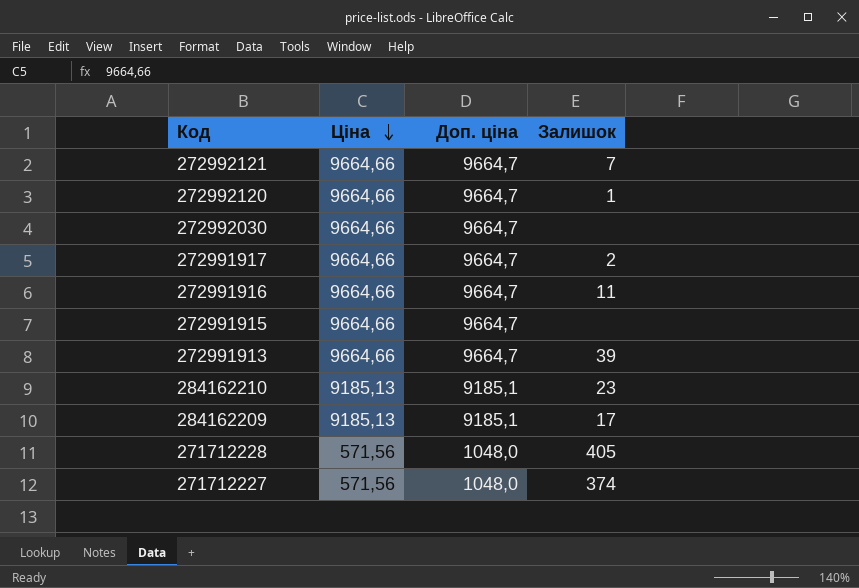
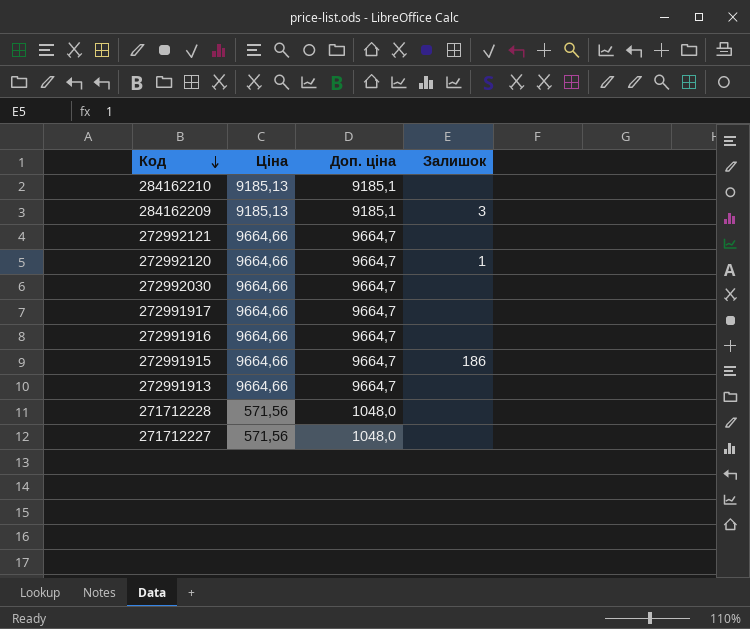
row order: Ціна descending -> Код descending
284162210 | Залишок: 23 -> none
284162209 | Залишок: 17 -> 3
272992121 | Залишок: 7 -> none
272991917 | Залишок: 2 -> none
272991916 | Залишок: 11 -> none
272991915 | Залишок: none -> 186
272991913 | Залишок: 39 -> none
271712228 | Залишок: 405 -> none
271712227 | Залишок: 374 -> none

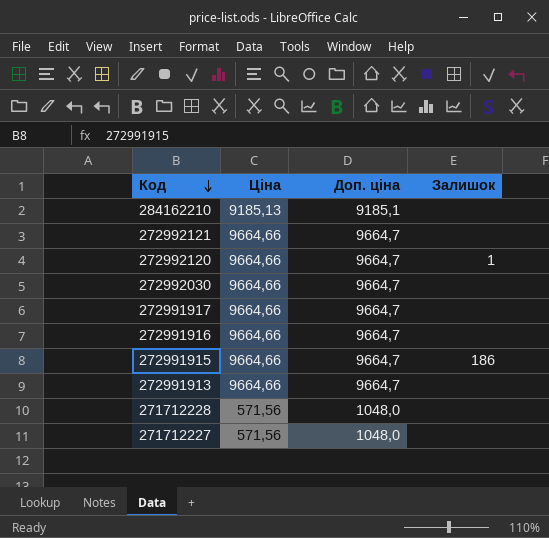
row 284162209: 9185,13 | 9185,1 | 3 -> none

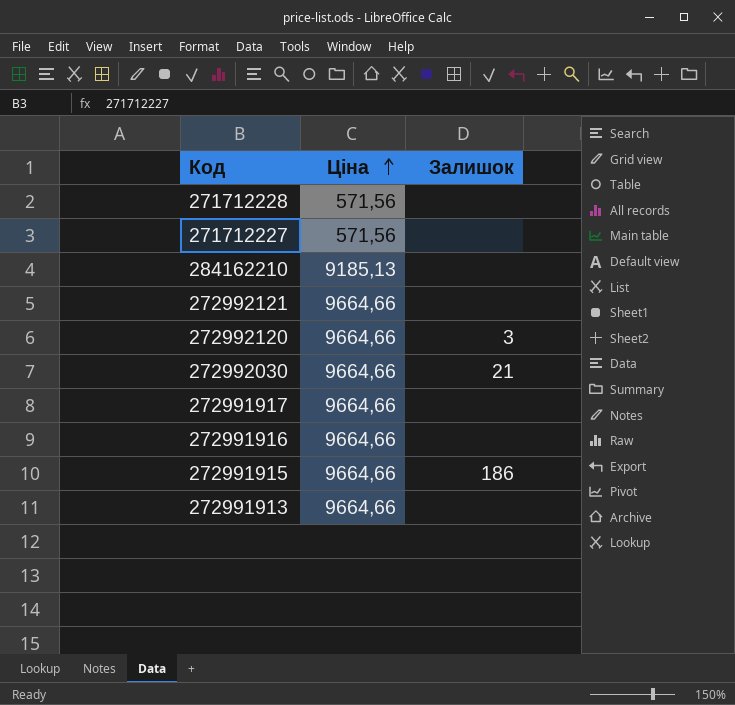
row order: Код descending -> Ціна ascending
column Доп. ціна | position: 3 -> none
272992120 | Залишок: 1 -> 3
272992030 | Залишок: none -> 21

